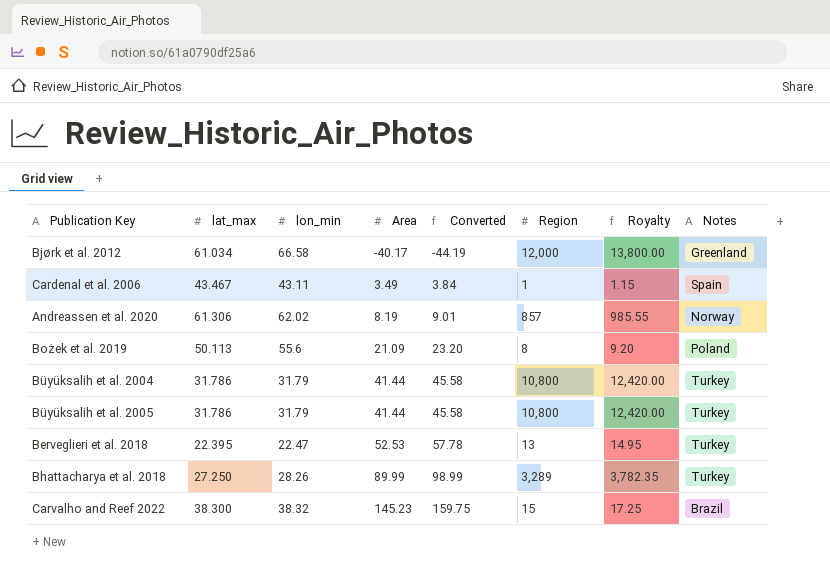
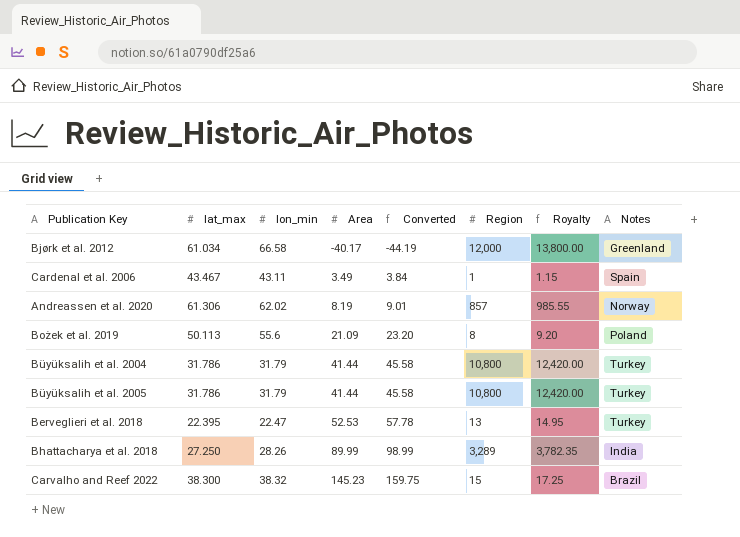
Bhattacharya et al. 2018 | Notes: Turkey -> India

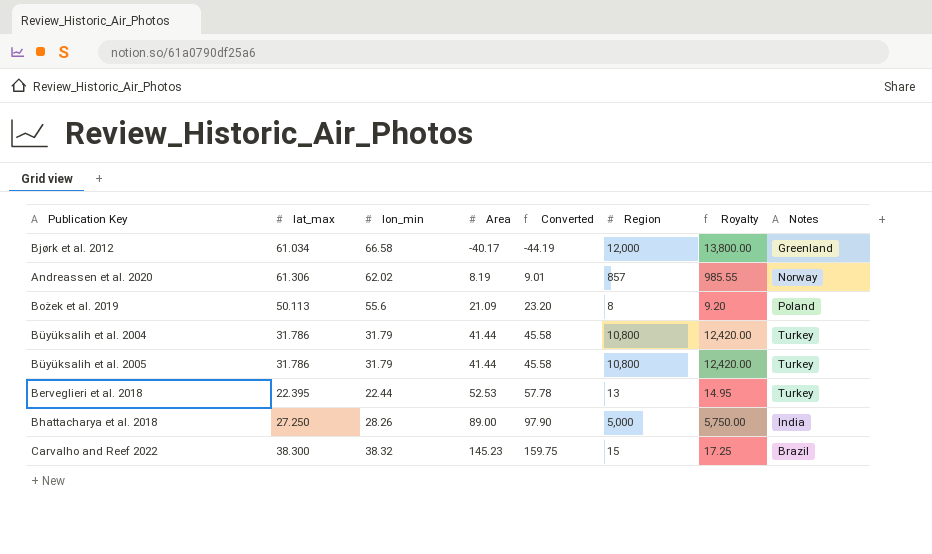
row Cardenal et al. 2006: 43.467 | 43.11 | 3.49 | 3.84 | 1 | 1.15 | Spain -> none
Berveglieri et al. 2018 | lon_min: 22.47 -> 22.44
Bhattacharya et al. 2018 | Area: 89.99 -> 89.00
Bhattacharya et al. 2018 | Converted: 98.99 -> 97.90
Bhattacharya et al. 2018 | Region: 3,289 -> 5,000
Bhattacharya et al. 2018 | Royalty: 3,782.35 -> 5,750.00

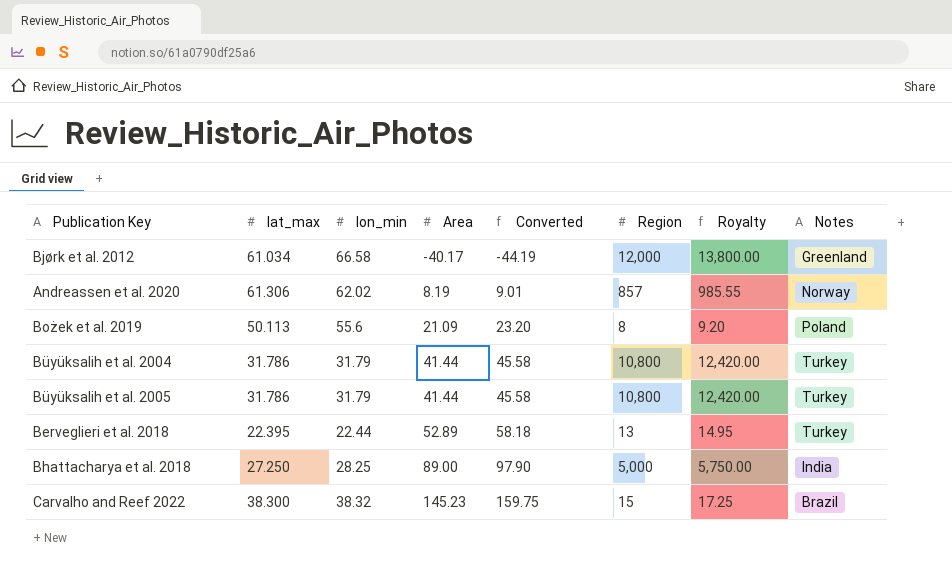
Berveglieri et al. 2018 | Area: 52.53 -> 52.89
Berveglieri et al. 2018 | Converted: 57.78 -> 58.18
Bhattacharya et al. 2018 | lon_min: 28.26 -> 28.25

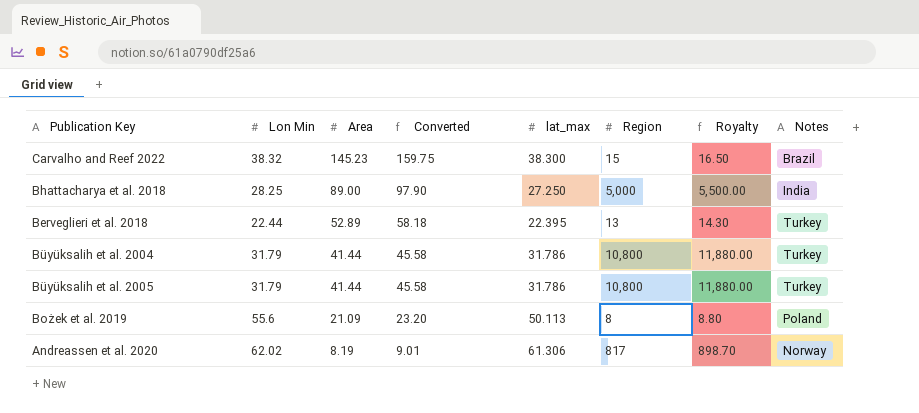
row order: Area ascending -> Area descending
column name: lon_min -> Lon Min
column lat_max | position: 2 -> 5
column Royalty | formula: [Region] * 1.15 -> [Region] * 1.1
row Bjørk et al. 2012: 61.034 | 66.58 | -40.17 | -44.19 | 12,000 | 13,800.00 | Greenland -> none
Andreassen et al. 2020 | Region: 857 -> 817

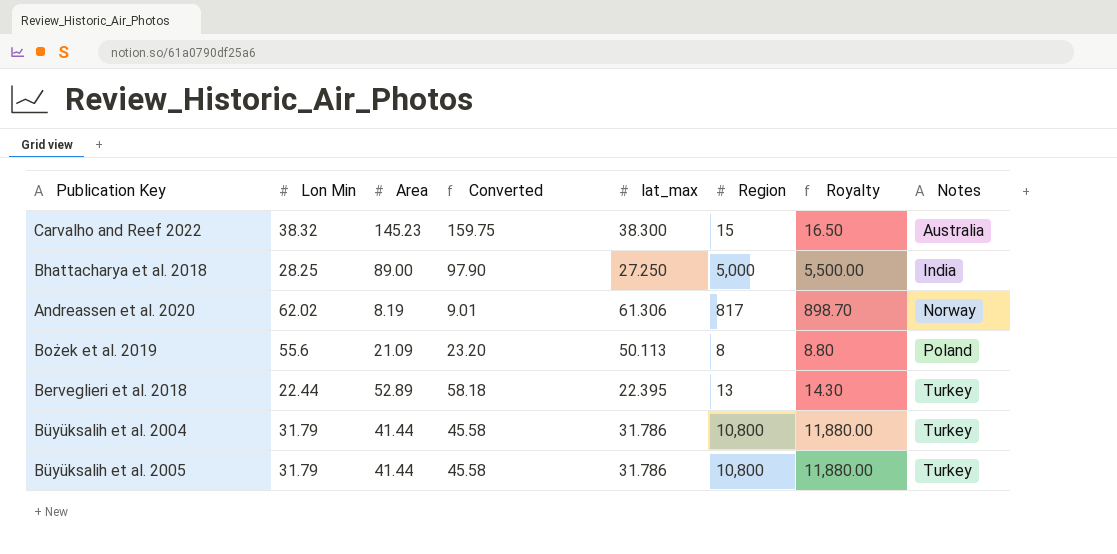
row order: Area descending -> Notes ascending
Carvalho and Reef 2022 | Notes: Brazil -> Australia

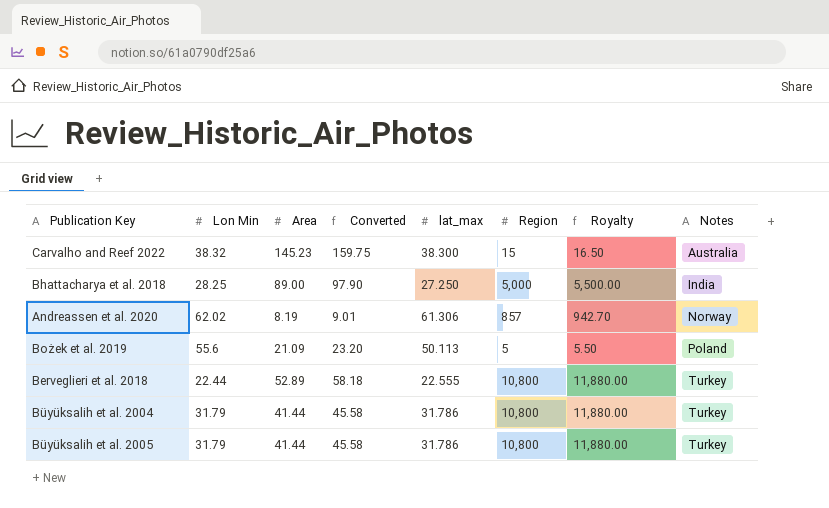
Andreassen et al. 2020 | Region: 817 -> 857
Andreassen et al. 2020 | Royalty: 898.70 -> 942.70
Bożek et al. 2019 | Region: 8 -> 5
Bożek et al. 2019 | Royalty: 8.80 -> 5.50
Berveglieri et al. 2018 | lat_max: 22.395 -> 22.555
Berveglieri et al. 2018 | Region: 13 -> 10,800
Berveglieri et al. 2018 | Royalty: 14.30 -> 11,880.00

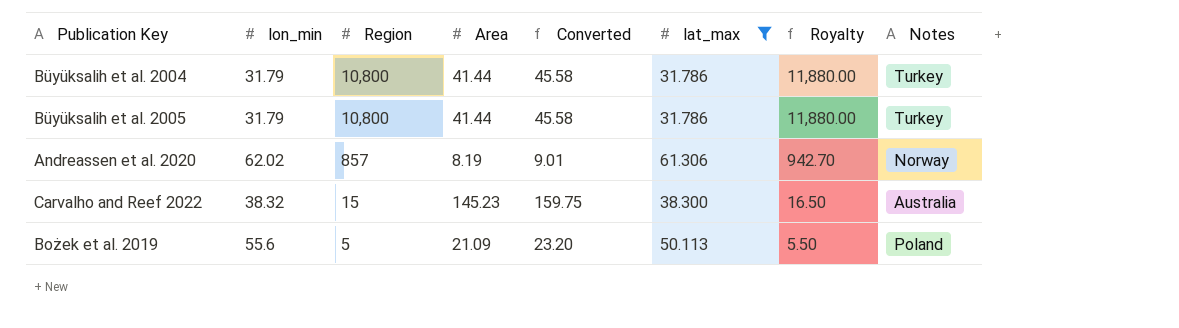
filter: none -> lat_max >= 31.786
row order: Notes ascending -> Region descending
column name: Lon Min -> lon_min
column Region | position: 6 -> 3

